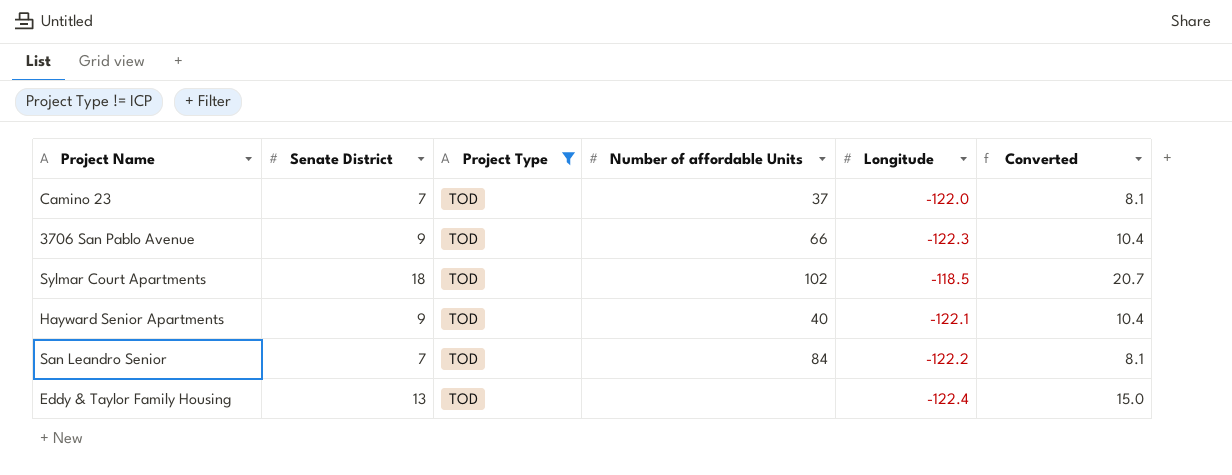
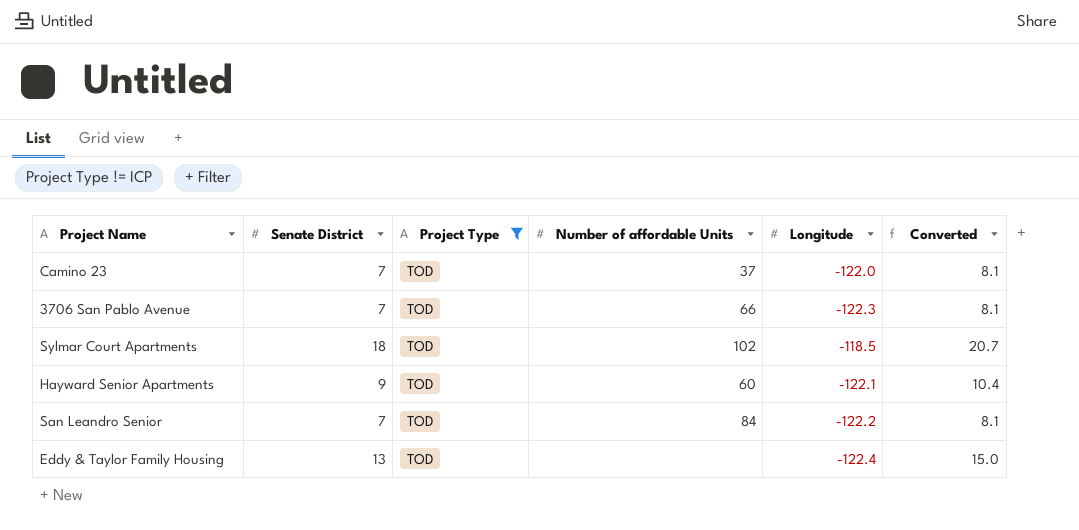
3706 San Pablo Avenue | Senate District: 9 -> 7
3706 San Pablo Avenue | Converted: 10.4 -> 8.1
Hayward Senior Apartments | Number of affordable Units: 40 -> 60

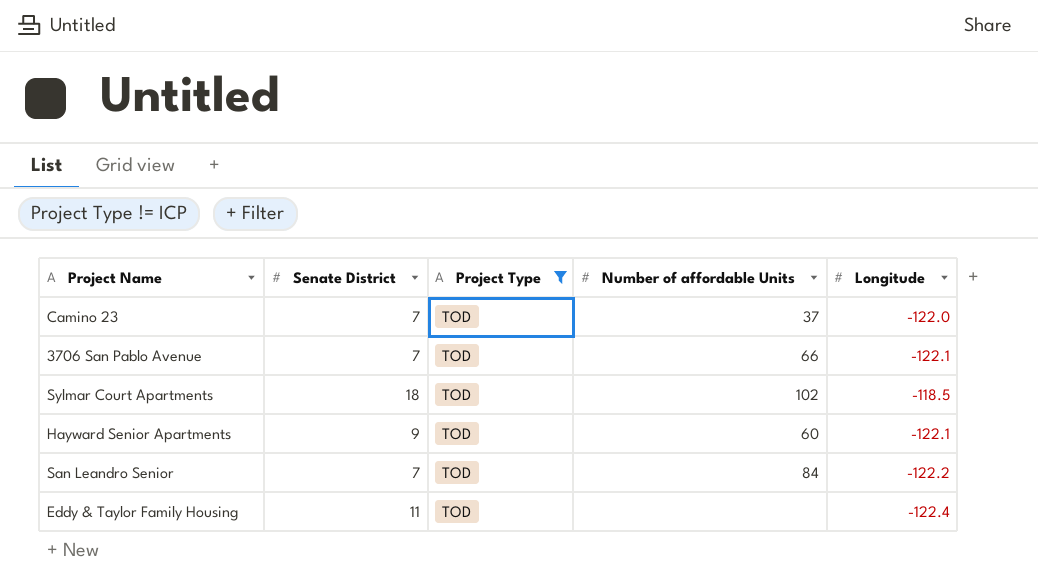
column Converted | formula: [Senate District] * 1.15 -> none
3706 San Pablo Avenue | Longitude: -122.3 -> -122.1
Eddy & Taylor Family Housing | Senate District: 13 -> 11

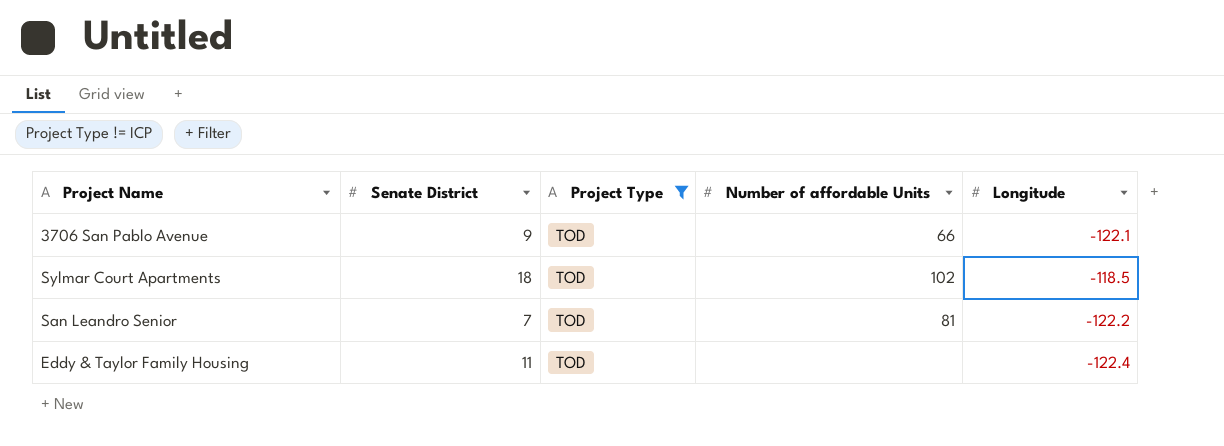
row Camino 23: 7 | TOD | 37 | -122.0 -> none
row Hayward Senior Apartments: 9 | TOD | 60 | -122.1 -> none
3706 San Pablo Avenue | Senate District: 7 -> 9
San Leandro Senior | Number of affordable Units: 84 -> 81

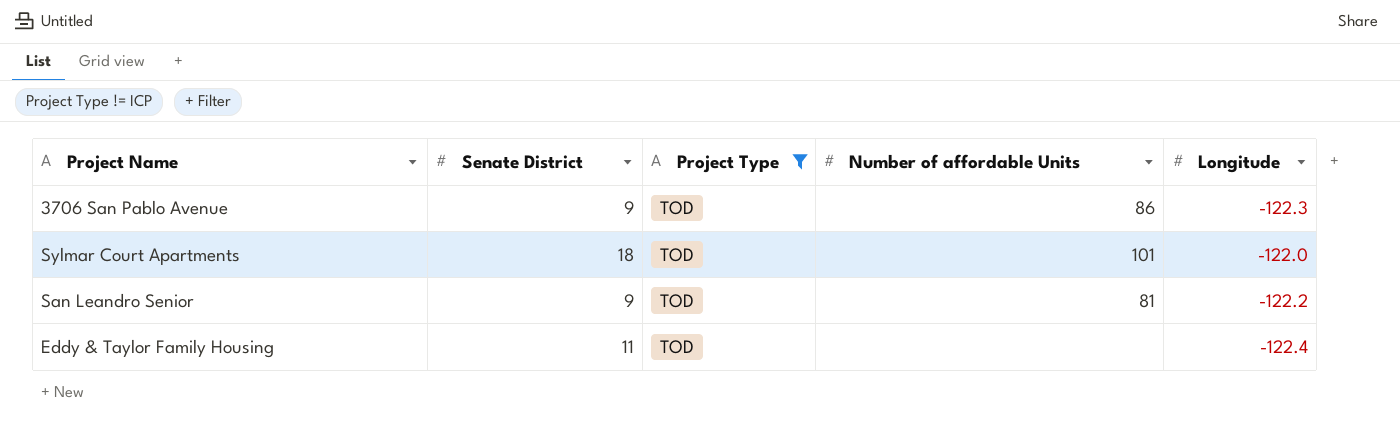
3706 San Pablo Avenue | Number of affordable Units: 66 -> 86
3706 San Pablo Avenue | Longitude: -122.1 -> -122.3
Sylmar Court Apartments | Number of affordable Units: 102 -> 101
Sylmar Court Apartments | Longitude: -118.5 -> -122.0
San Leandro Senior | Senate District: 7 -> 9

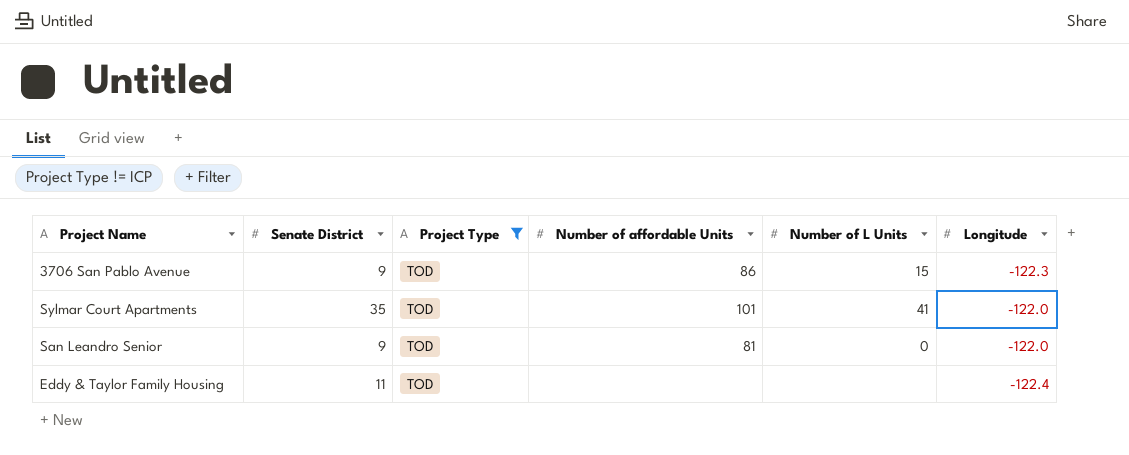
column Number of L Units | position: none -> 5
Sylmar Court Apartments | Senate District: 18 -> 35
San Leandro Senior | Longitude: -122.2 -> -122.0

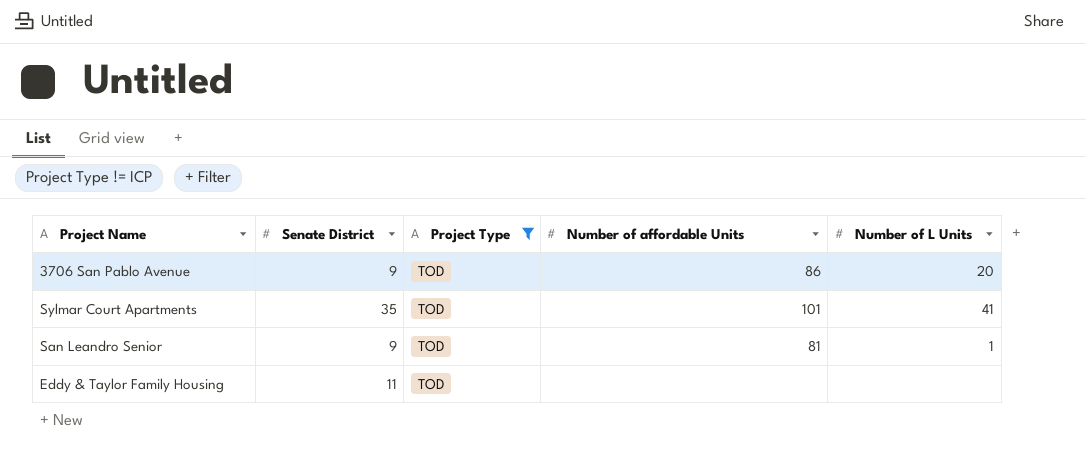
column Longitude | position: 6 -> none
3706 San Pablo Avenue | Number of L Units: 15 -> 20
San Leandro Senior | Number of L Units: 0 -> 1

